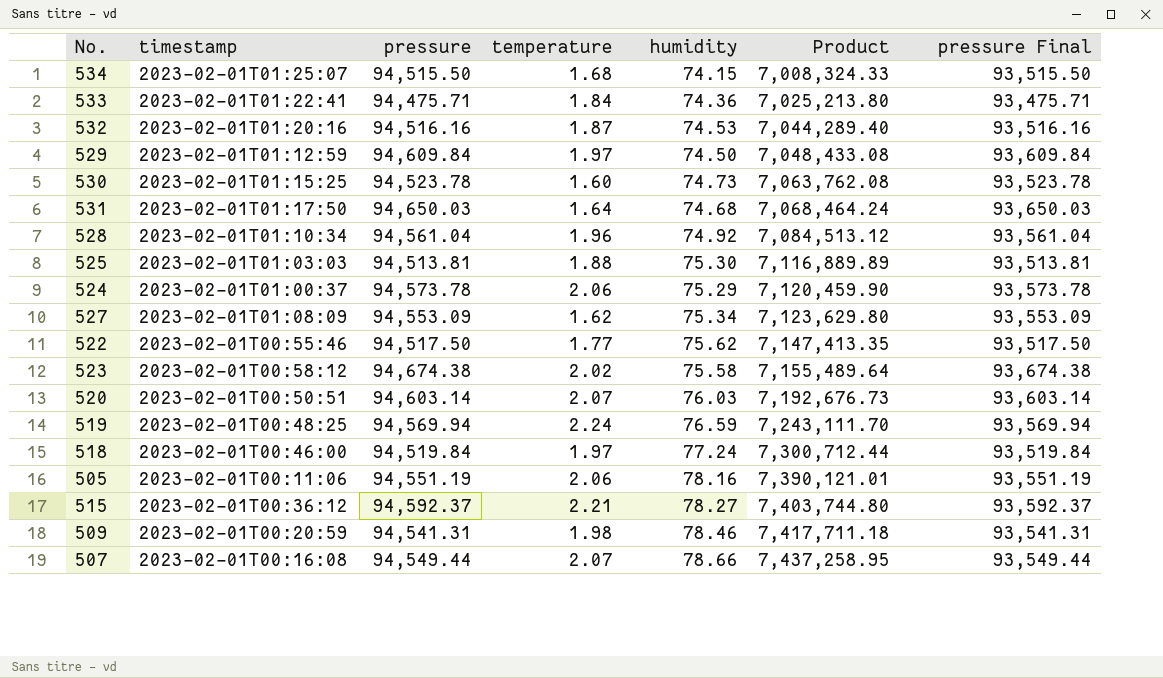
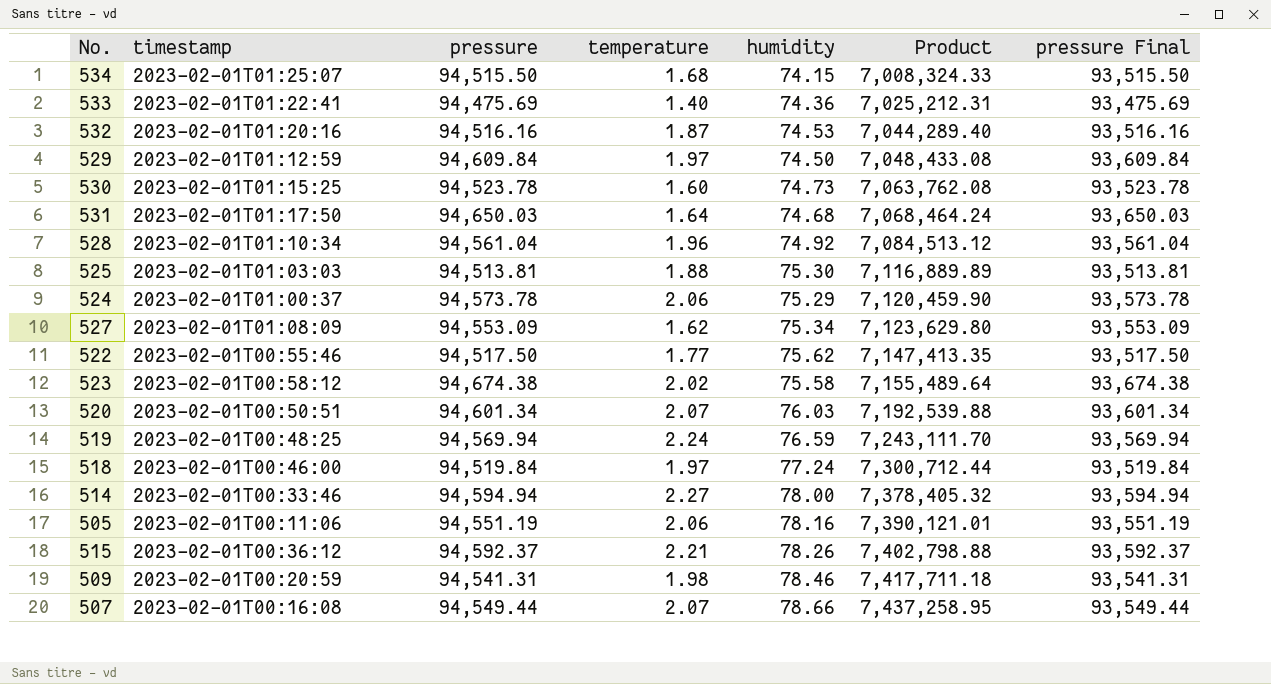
533 | pressure: 94,475.71 -> 94,475.69
533 | temperature: 1.84 -> 1.40
533 | Product: 7,025,213.80 -> 7,025,212.31
533 | pressure Final: 93,475.71 -> 93,475.69
520 | pressure: 94,603.14 -> 94,601.34
520 | Product: 7,192,676.73 -> 7,192,539.88
520 | pressure Final: 93,603.14 -> 93,601.34
row 514: none -> 2023-02-01T00:33:46 | 94,594.94 | 2.27 | 78.00 | 7,378,405.32 | 93,594.94
515 | humidity: 78.27 -> 78.26
515 | Product: 7,403,744.80 -> 7,402,798.88

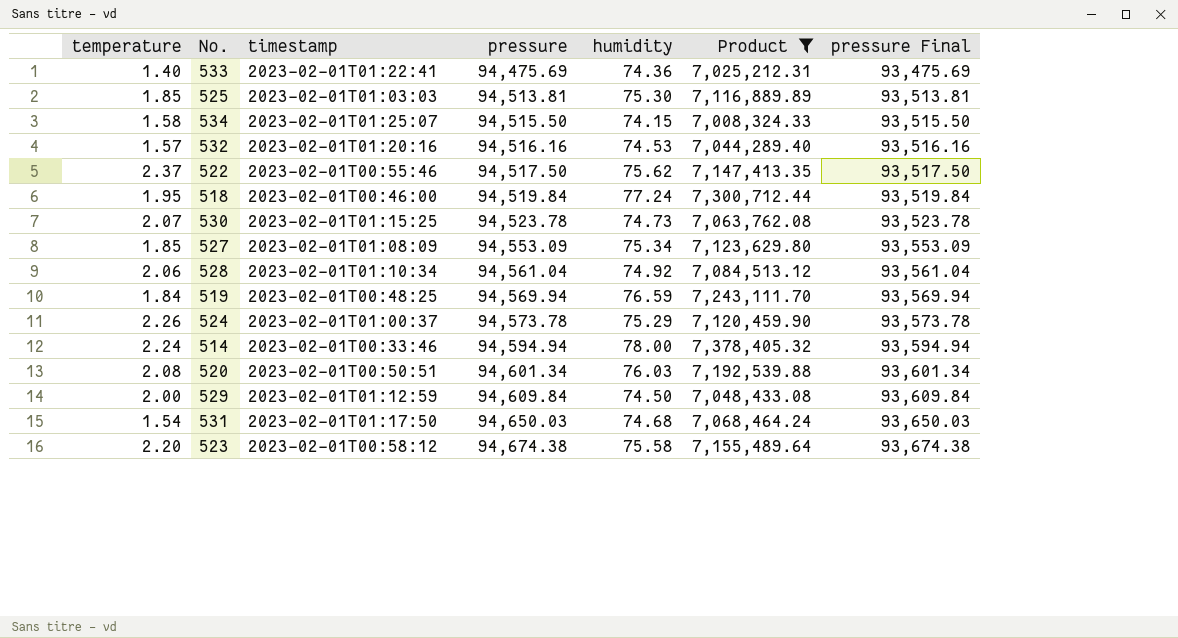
filter: none -> Product <= 7,378,405.32
row order: Product ascending -> pressure ascending
column temperature | position: 4 -> 1
525 | temperature: 1.88 -> 1.85
534 | temperature: 1.68 -> 1.58
532 | temperature: 1.87 -> 1.57
522 | temperature: 1.77 -> 2.37
518 | temperature: 1.97 -> 1.95
530 | temperature: 1.60 -> 2.07
527 | temperature: 1.62 -> 1.85
528 | temperature: 1.96 -> 2.06
519 | temperature: 2.24 -> 1.84
524 | temperature: 2.06 -> 2.26
514 | temperature: 2.27 -> 2.24
520 | temperature: 2.07 -> 2.08
529 | temperature: 1.97 -> 2.00
531 | temperature: 1.64 -> 1.54
523 | temperature: 2.02 -> 2.20

